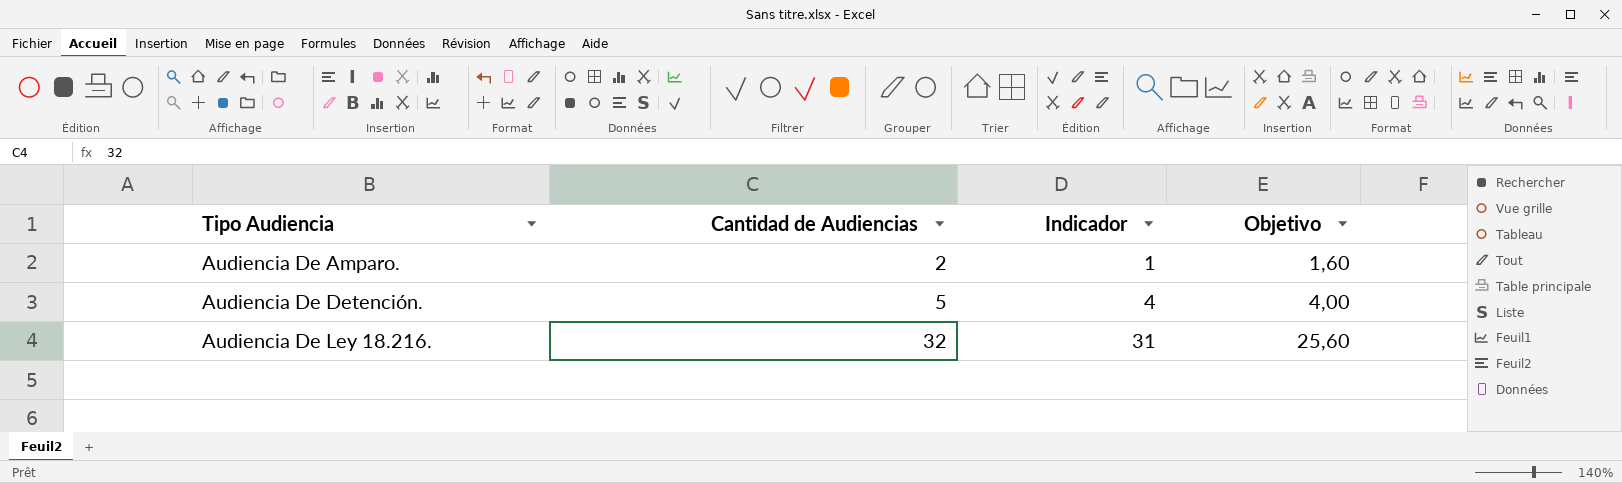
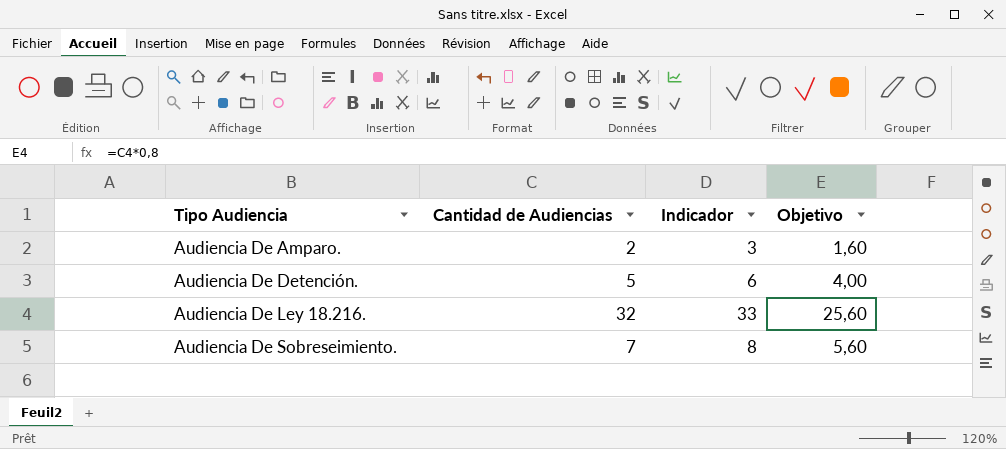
column Indicador | formula: [Cantidad de Audiencias] - 1 -> [Cantidad de Audiencias] + 1
row Audiencia De Sobreseimiento.: none -> 7 | 8 | 5,60

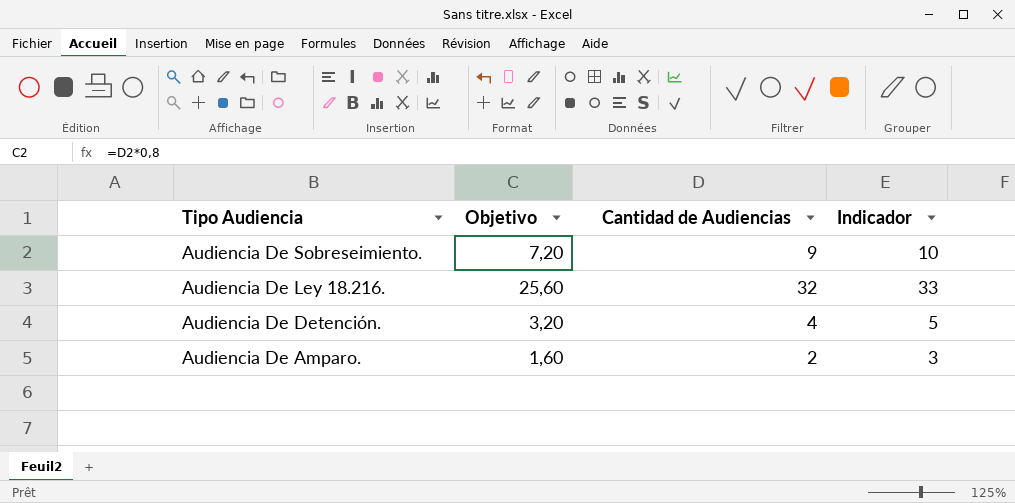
row order: Tipo Audiencia ascending -> Tipo Audiencia descending
column Objetivo | position: 4 -> 2
Audiencia De Sobreseimiento. | Objetivo: 5,60 -> 7,20
Audiencia De Sobreseimiento. | Cantidad de Audiencias: 7 -> 9
Audiencia De Sobreseimiento. | Indicador: 8 -> 10
Audiencia De Detención. | Objetivo: 4,00 -> 3,20
Audiencia De Detención. | Cantidad de Audiencias: 5 -> 4
Audiencia De Detención. | Indicador: 6 -> 5

